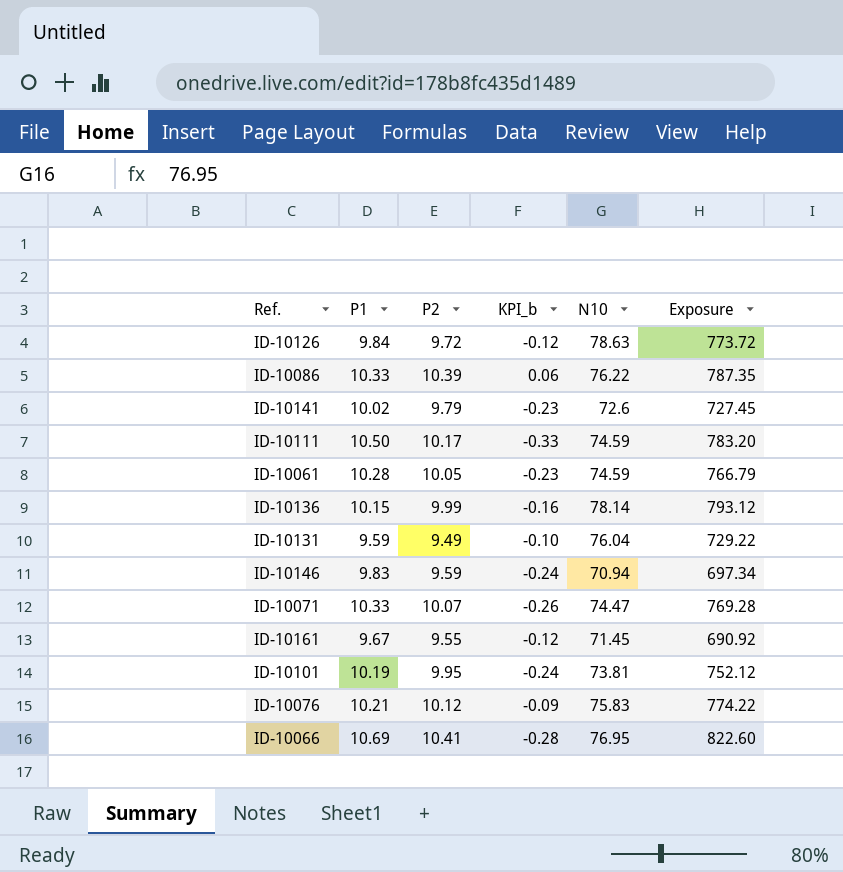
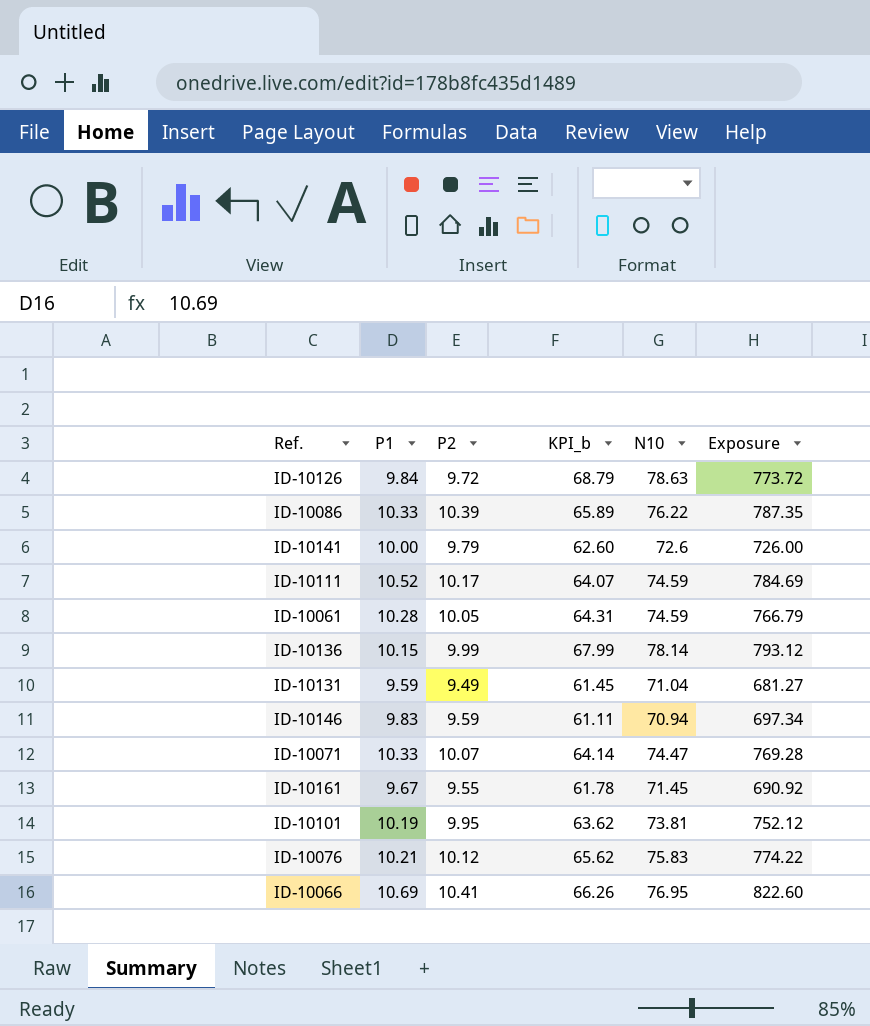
column KPI_b | formula: [P2] - [P1] -> [N10] - [P1]
ID-10141 | P1: 10.02 -> 10.00
ID-10141 | Exposure: 727.45 -> 726.00
ID-10111 | P1: 10.50 -> 10.52
ID-10111 | Exposure: 783.20 -> 784.69
ID-10131 | N10: 76.04 -> 71.04
ID-10131 | Exposure: 729.22 -> 681.27

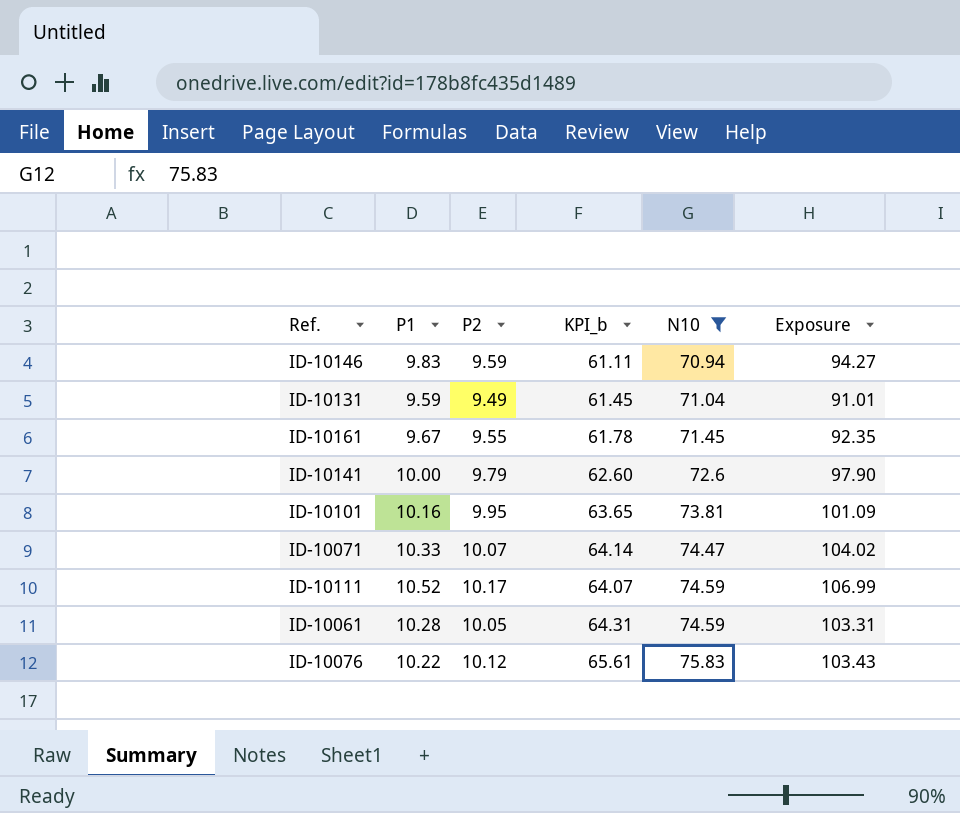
filter: none -> N10 <= 75.83
row order: none -> N10 ascending
column Exposure | formula: [P1] * [N10] -> [P1] * [P2]
ID-10101 | P1: 10.19 -> 10.16
ID-10101 | KPI_b: 63.62 -> 63.65
ID-10076 | P1: 10.21 -> 10.22
ID-10076 | KPI_b: 65.62 -> 65.61

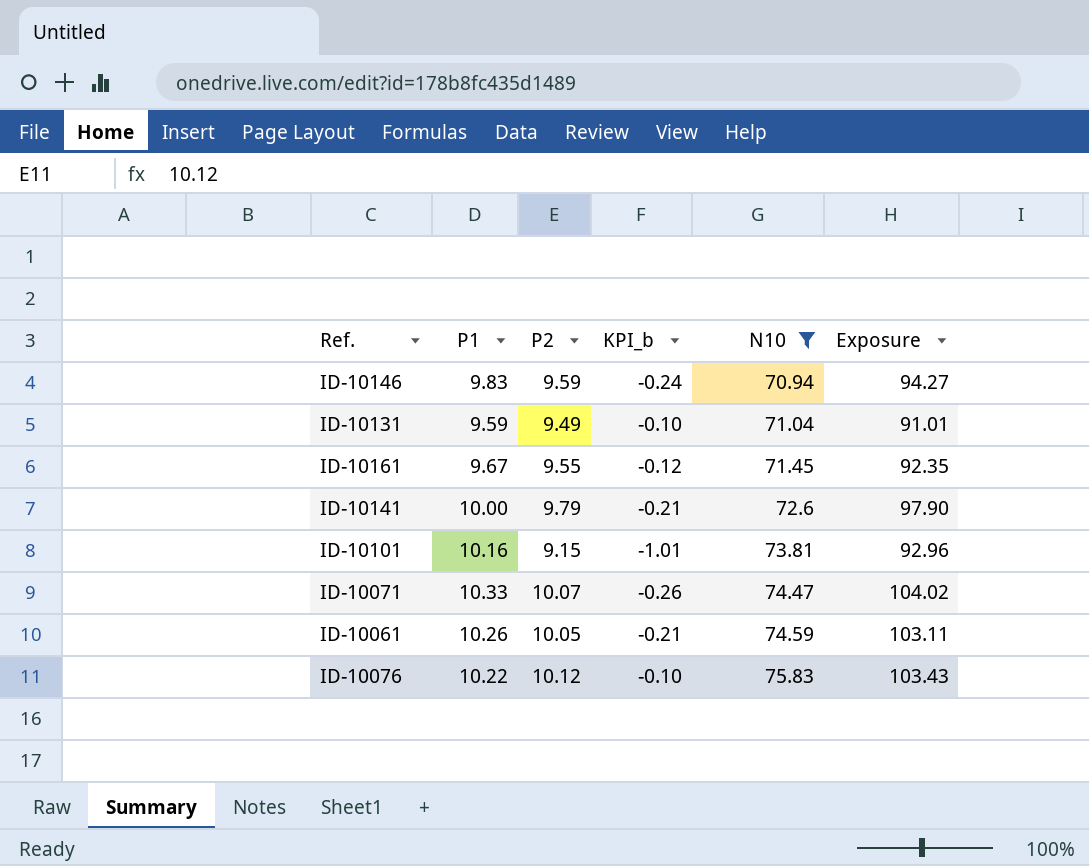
column KPI_b | formula: [N10] - [P1] -> [P2] - [P1]
row ID-10111: 10.52 | 10.17 | 64.07 | 74.59 | 106.99 -> none
ID-10101 | P2: 9.95 -> 9.15
ID-10101 | Exposure: 101.09 -> 92.96
ID-10061 | P1: 10.28 -> 10.26
ID-10061 | Exposure: 103.31 -> 103.11

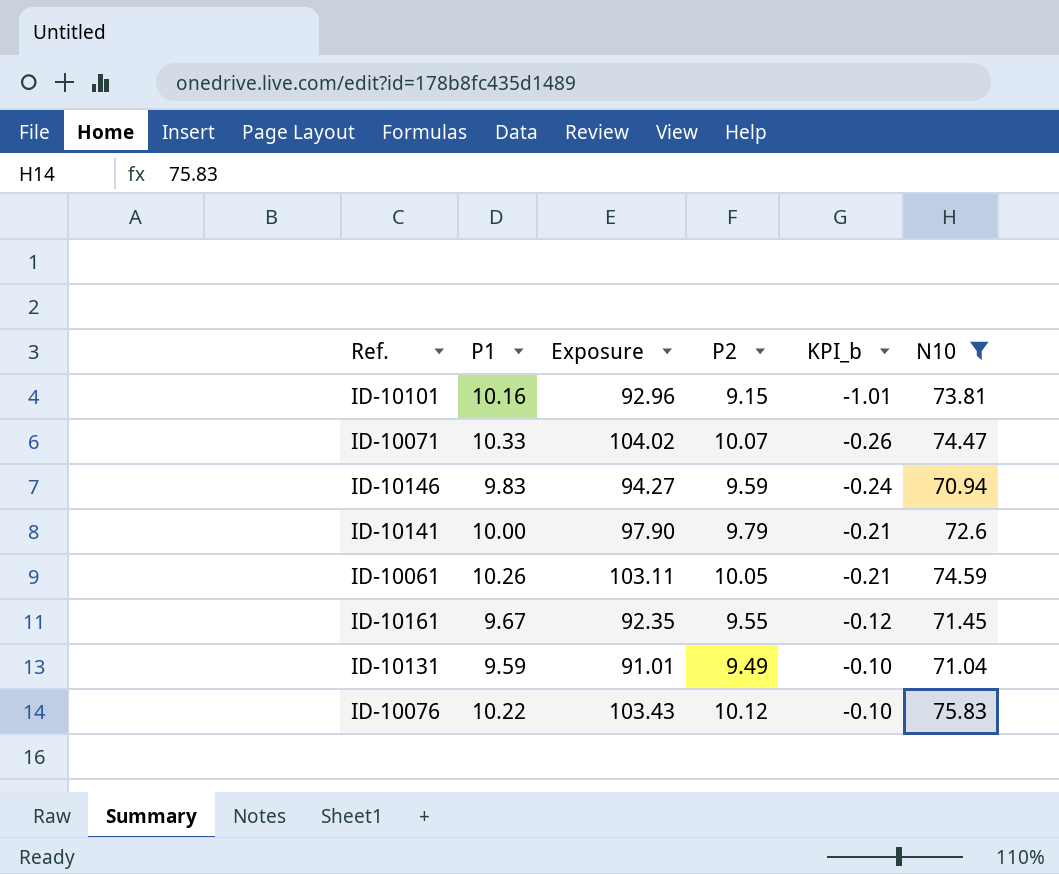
row order: N10 ascending -> KPI_b ascending
column Exposure | position: 6 -> 3

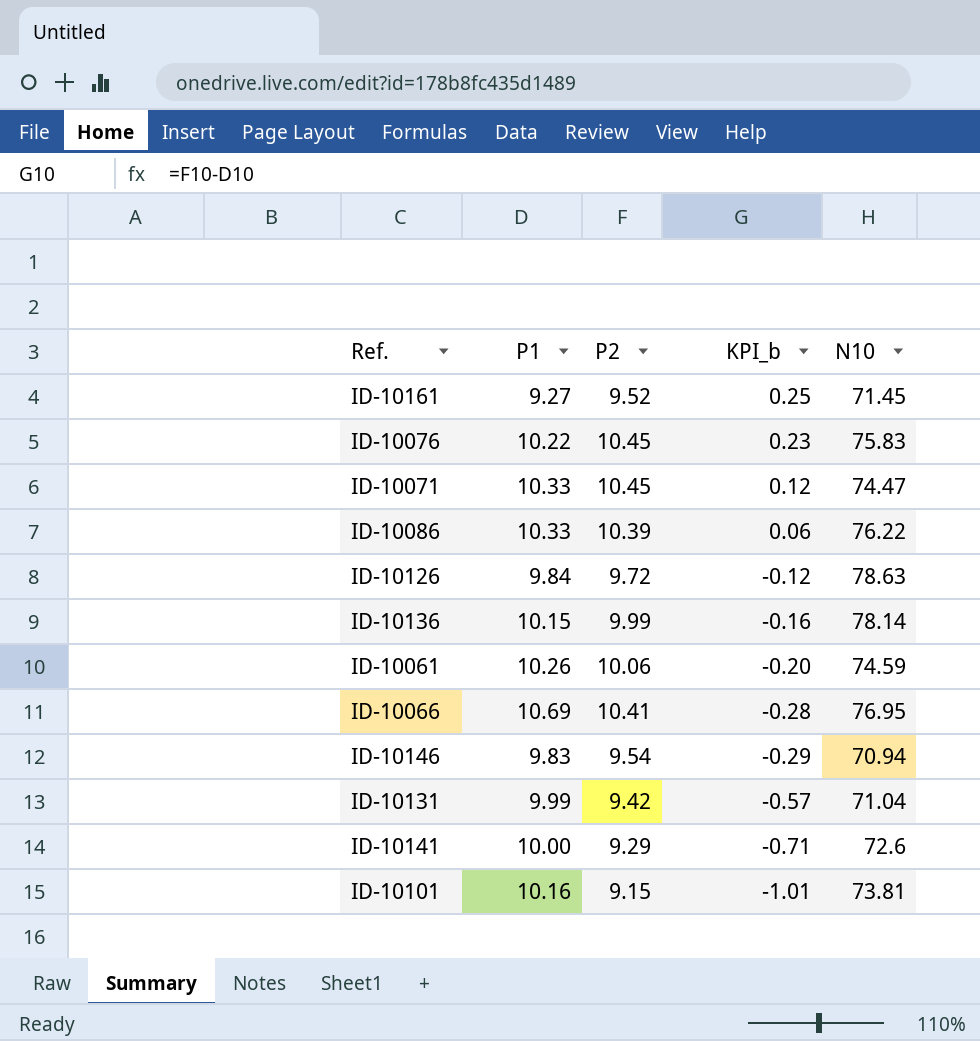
filter: N10 <= 75.83 -> none
row order: KPI_b ascending -> KPI_b descending
column Exposure | formula: [P1] * [P2] -> none
ID-10161 | P1: 9.67 -> 9.27
ID-10161 | P2: 9.55 -> 9.52
ID-10161 | KPI_b: -0.12 -> 0.25
ID-10076 | P2: 10.12 -> 10.45
ID-10076 | KPI_b: -0.10 -> 0.23
ID-10071 | P2: 10.07 -> 10.45
ID-10071 | KPI_b: -0.26 -> 0.12
ID-10061 | P2: 10.05 -> 10.06
ID-10061 | KPI_b: -0.21 -> -0.20
ID-10146 | P2: 9.59 -> 9.54
ID-10146 | KPI_b: -0.24 -> -0.29
ID-10131 | P1: 9.59 -> 9.99
ID-10131 | P2: 9.49 -> 9.42
ID-10131 | KPI_b: -0.10 -> -0.57
ID-10141 | P2: 9.79 -> 9.29
ID-10141 | KPI_b: -0.21 -> -0.71

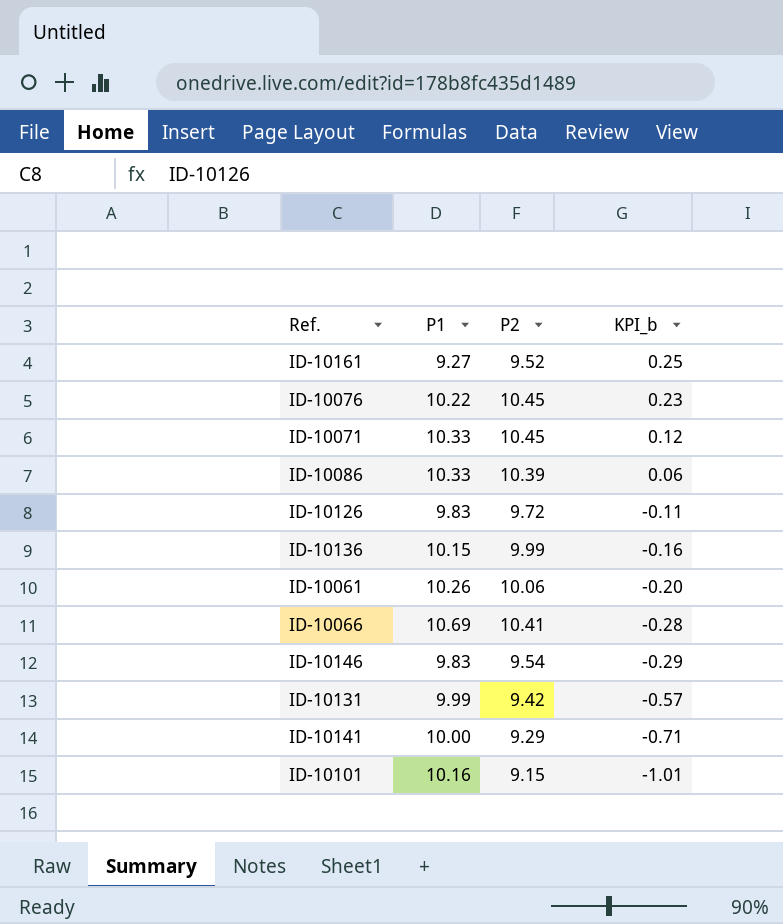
column N10 | position: 5 -> none
ID-10126 | P1: 9.84 -> 9.83
ID-10126 | KPI_b: -0.12 -> -0.11

